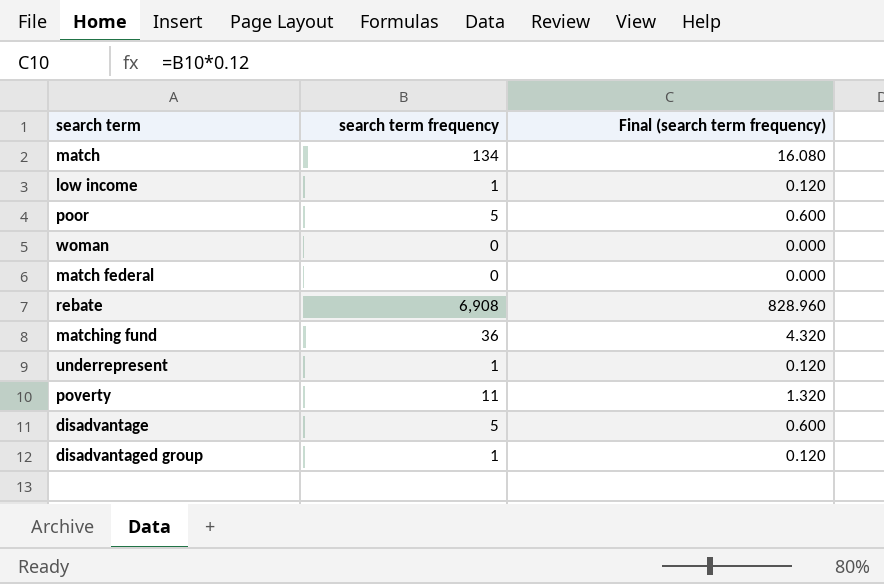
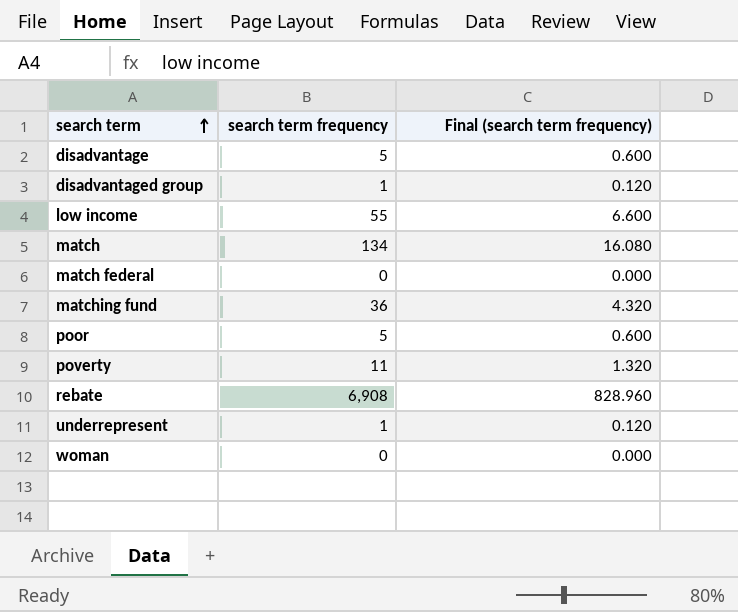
row order: none -> search term ascending
low income | search term frequency: 1 -> 55
low income | Final (search term frequency): 0.120 -> 6.600

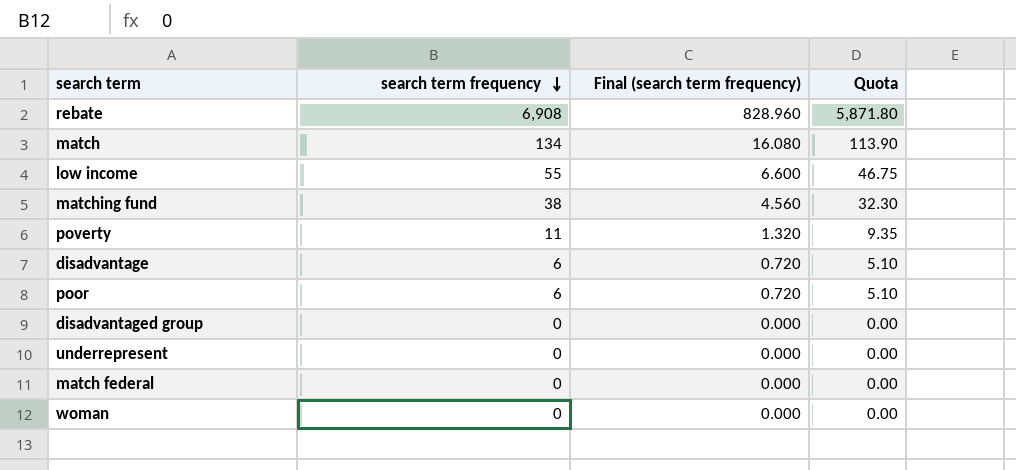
row order: search term ascending -> search term frequency descending
column Quota | formula: none -> [search term frequency] * 0.85
matching fund | search term frequency: 36 -> 38
matching fund | Final (search term frequency): 4.320 -> 4.560
disadvantage | search term frequency: 5 -> 6
disadvantage | Final (search term frequency): 0.600 -> 0.720
poor | search term frequency: 5 -> 6
poor | Final (search term frequency): 0.600 -> 0.720
disadvantaged group | search term frequency: 1 -> 0
disadvantaged group | Final (search term frequency): 0.120 -> 0.000
underrepresent | search term frequency: 1 -> 0
underrepresent | Final (search term frequency): 0.120 -> 0.000

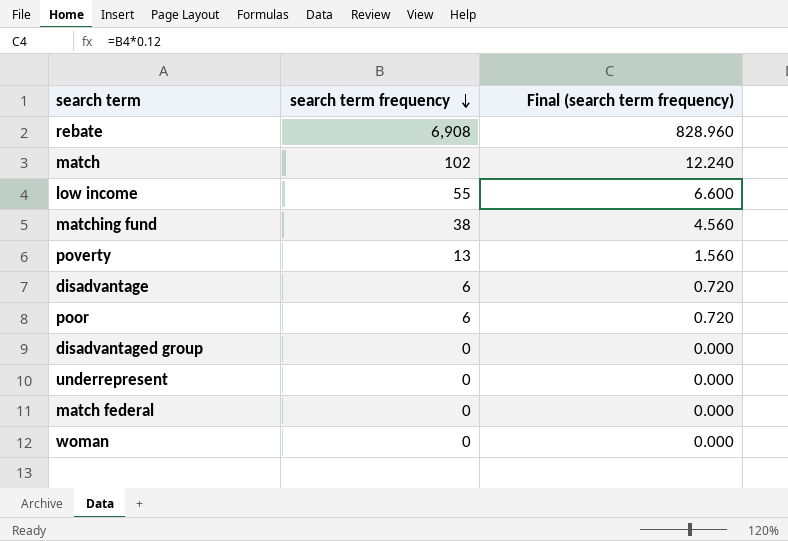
column Quota | formula: [search term frequency] * 0.85 -> none
match | search term frequency: 134 -> 102
match | Final (search term frequency): 16.080 -> 12.240
poverty | search term frequency: 11 -> 13
poverty | Final (search term frequency): 1.320 -> 1.560

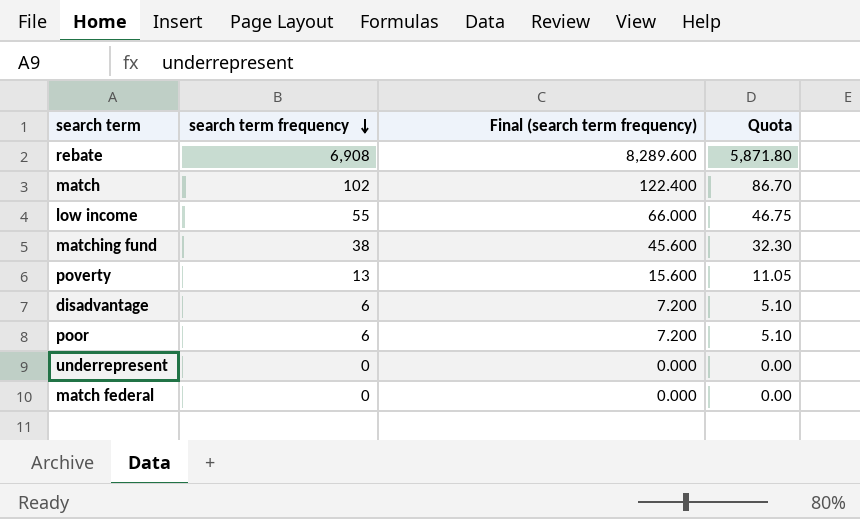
column Final (search term frequency) | formula: [search term frequency] * 0.12 -> [search term frequency] * 1.2
column Quota | formula: none -> [search term frequency] * 0.85
row disadvantaged group: 0 | 0.000 -> none
row woman: 0 | 0.000 -> none

